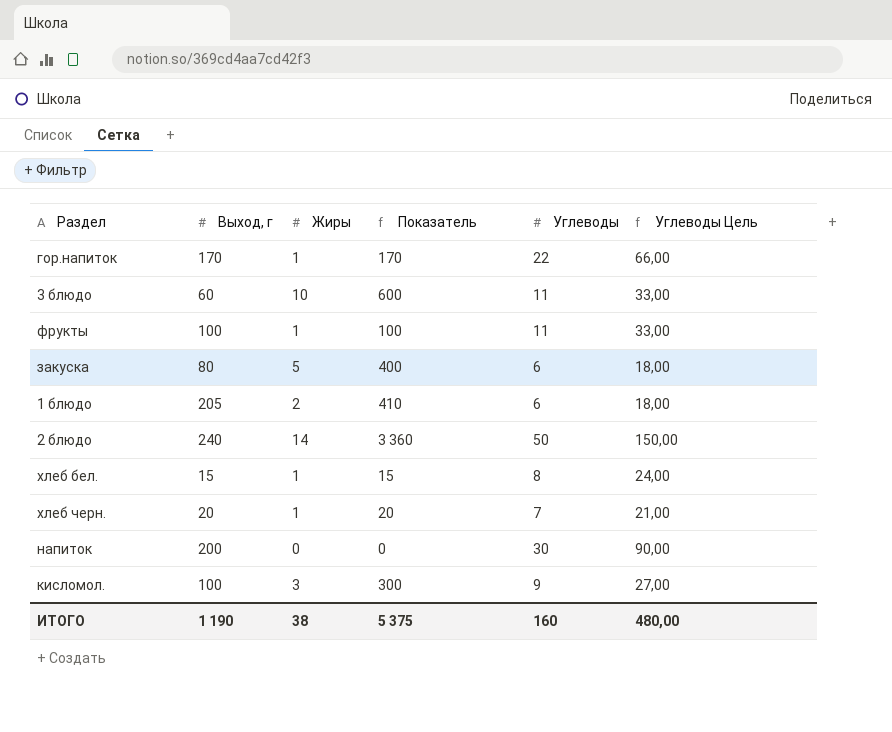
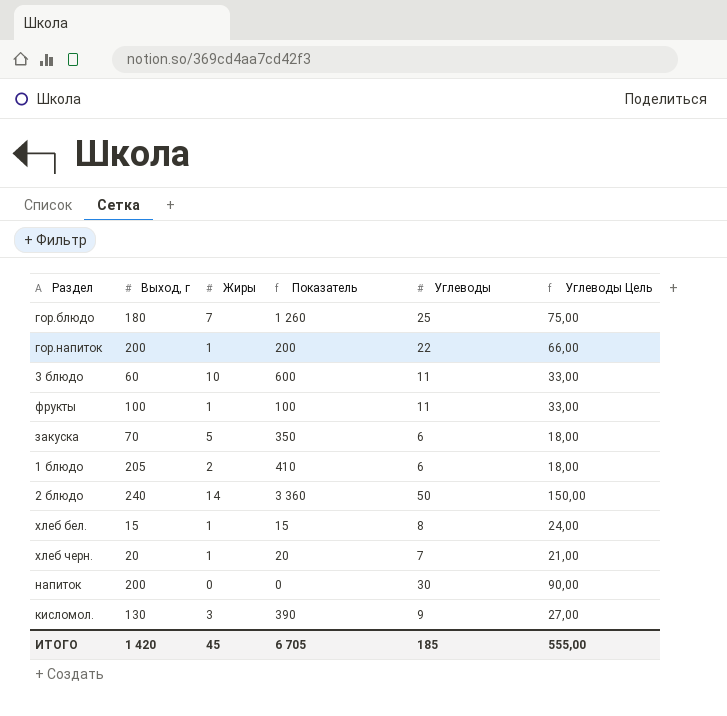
row гор.блюдо: none -> 180 | 7 | 1 260 | 25 | 75,00
гор.напиток | Выход, г: 170 -> 200
гор.напиток | Показатель: 170 -> 200
закуска | Выход, г: 80 -> 70
закуска | Показатель: 400 -> 350
кисломол. | Выход, г: 100 -> 130
кисломол. | Показатель: 300 -> 390
ИТОГО | Выход, г: 1 190 -> 1 420
ИТОГО | Жиры: 38 -> 45
ИТОГО | Показатель: 5 375 -> 6 705
ИТОГО | Углеводы: 160 -> 185
ИТОГО | Углеводы Цель: 480,00 -> 555,00

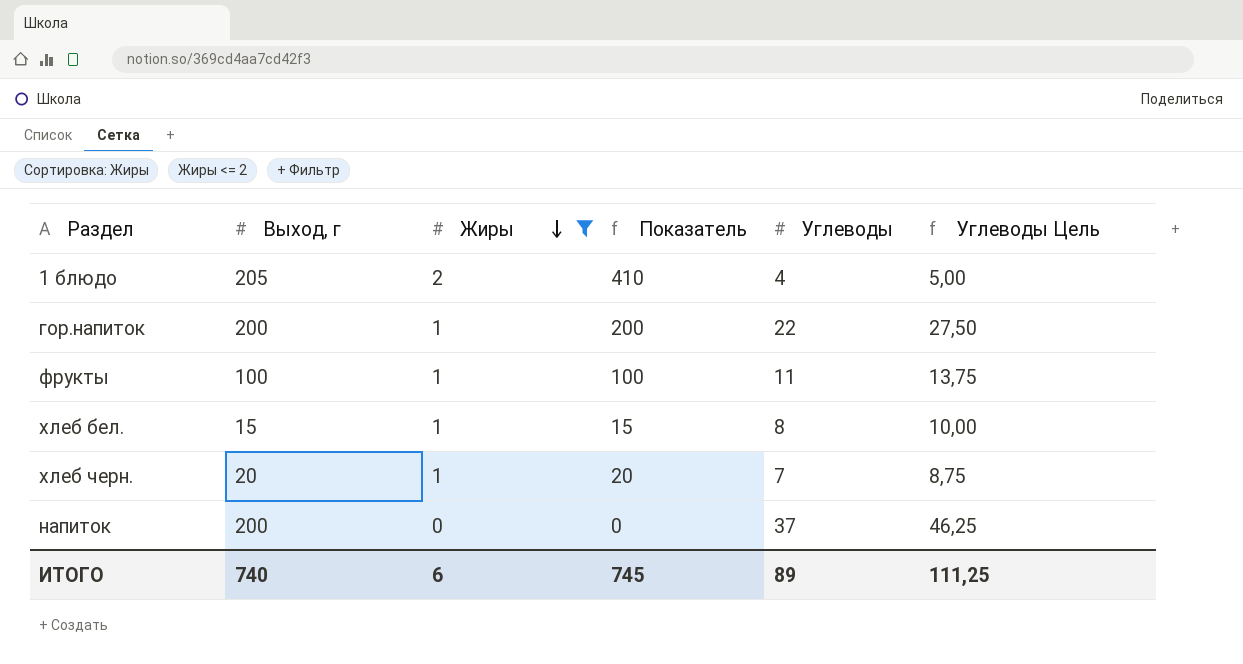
filter: none -> Жиры <= 2
row order: none -> Жиры descending
column Углеводы Цель | formula: [Углеводы] * 3 -> [Углеводы] * 1,25
1 блюдо | Углеводы: 6 -> 4
напиток | Углеводы: 30 -> 37
ИТОГО | Выход, г: 1 420 -> 740
ИТОГО | Жиры: 45 -> 6
ИТОГО | Показатель: 6 705 -> 745
ИТОГО | Углеводы: 185 -> 89
ИТОГО | Углеводы Цель: 555,00 -> 111,25

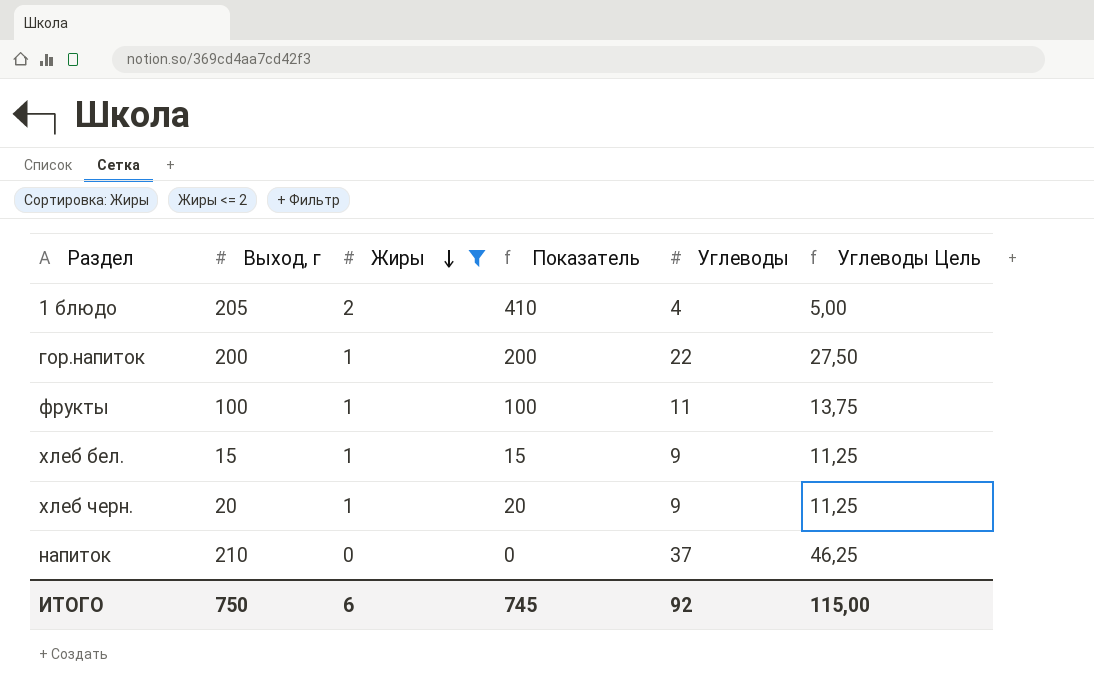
хлеб бел. | Углеводы: 8 -> 9
хлеб бел. | Углеводы Цель: 10,00 -> 11,25
хлеб черн. | Углеводы: 7 -> 9
хлеб черн. | Углеводы Цель: 8,75 -> 11,25
напиток | Выход, г: 200 -> 210
ИТОГО | Выход, г: 740 -> 750
ИТОГО | Углеводы: 89 -> 92
ИТОГО | Углеводы Цель: 111,25 -> 115,00

